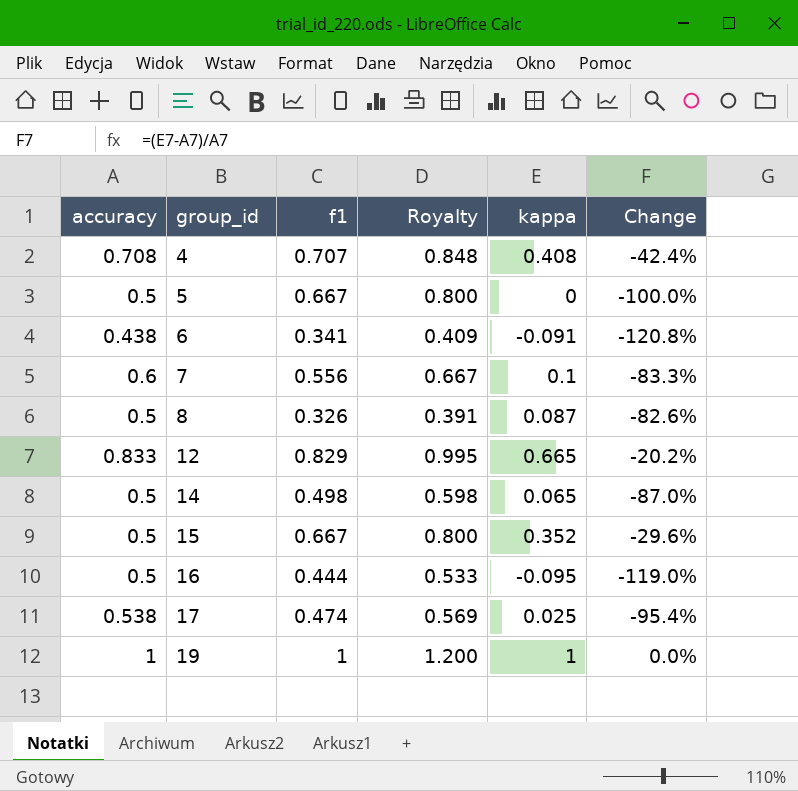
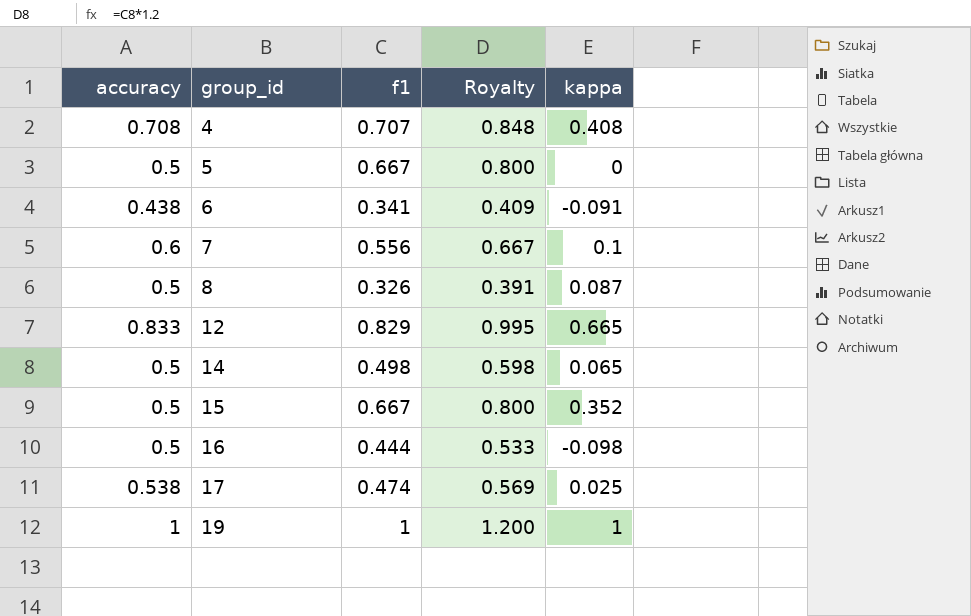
column Change | formula: ([kappa] - [accuracy]) / [accuracy] -> none
16 | kappa: -0.095 -> -0.098

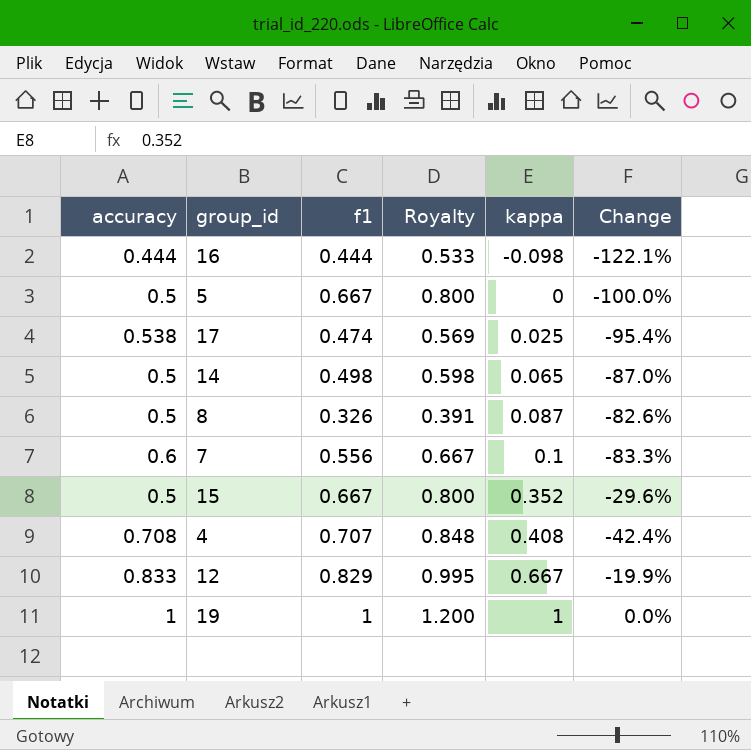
row order: group_id ascending -> kappa ascending
column Change | formula: none -> ([kappa] - [accuracy]) / [accuracy]
row 6: 0.438 | 0.341 | 0.409 | -0.091 -> none
16 | accuracy: 0.5 -> 0.444
12 | kappa: 0.665 -> 0.667

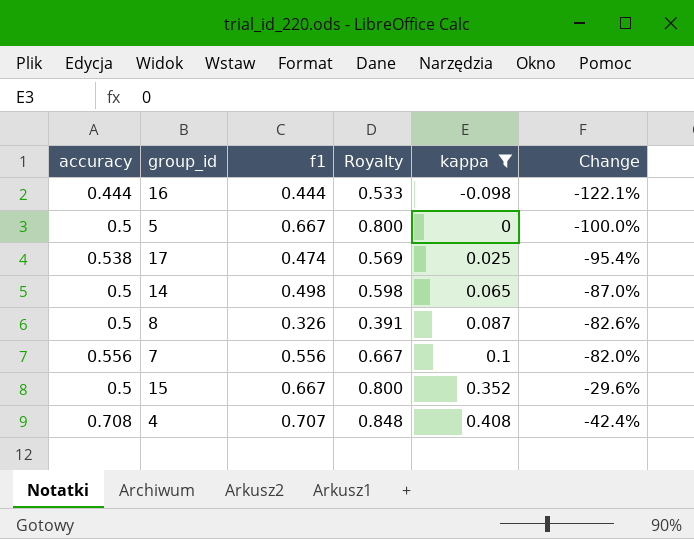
filter: none -> kappa <= 0.408
7 | accuracy: 0.6 -> 0.556
7 | Change: -83.3% -> -82.0%

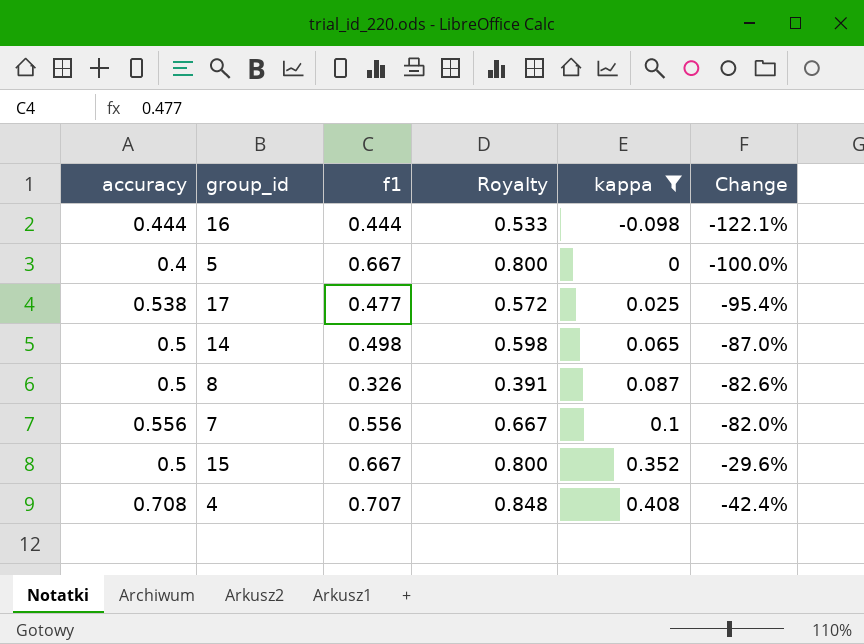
5 | accuracy: 0.5 -> 0.4
17 | f1: 0.474 -> 0.477
17 | Royalty: 0.569 -> 0.572

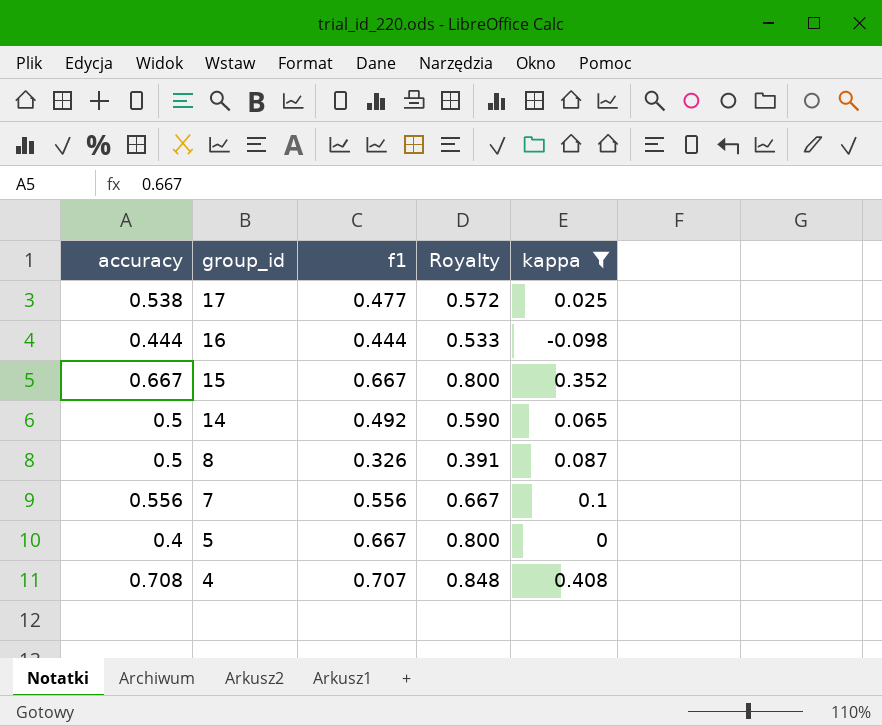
row order: kappa ascending -> group_id descending
column Change | formula: ([kappa] - [accuracy]) / [accuracy] -> none
15 | accuracy: 0.5 -> 0.667
14 | f1: 0.498 -> 0.492
14 | Royalty: 0.598 -> 0.590

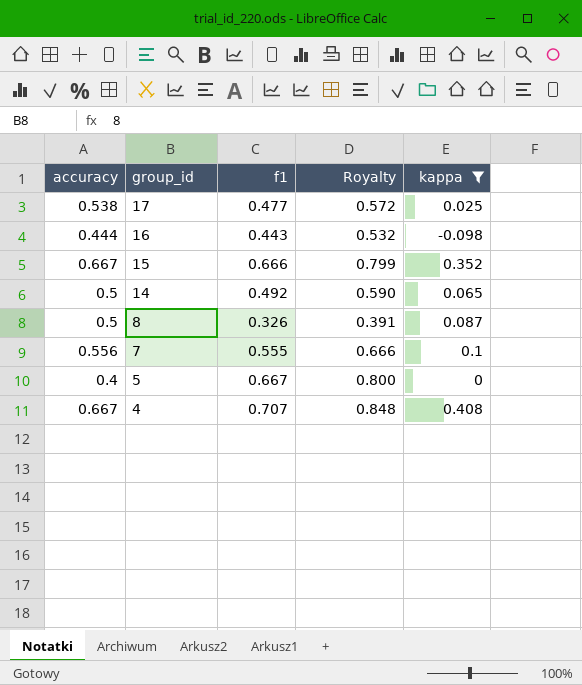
16 | f1: 0.444 -> 0.443
16 | Royalty: 0.533 -> 0.532
15 | f1: 0.667 -> 0.666
15 | Royalty: 0.800 -> 0.799
7 | f1: 0.556 -> 0.555
7 | Royalty: 0.667 -> 0.666
4 | accuracy: 0.708 -> 0.667

